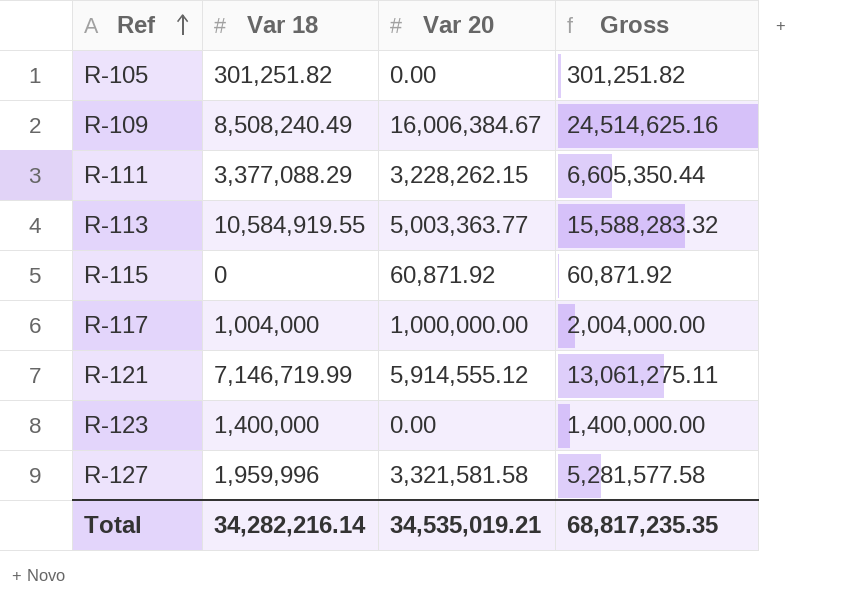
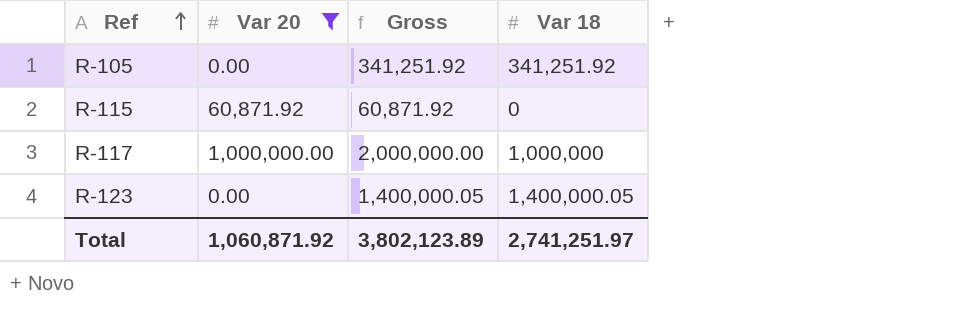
filter: none -> Var 20 <= 1,000,000.00
column Var 18 | position: 2 -> 4
R-105 | Gross: 301,251.82 -> 341,251.92
R-105 | Var 18: 301,251.82 -> 341,251.92
R-117 | Gross: 2,004,000.00 -> 2,000,000.00
R-117 | Var 18: 1,004,000 -> 1,000,000
R-123 | Gross: 1,400,000.00 -> 1,400,000.05
R-123 | Var 18: 1,400,000 -> 1,400,000.05
Total | Var 20: 34,535,019.21 -> 1,060,871.92
Total | Gross: 68,817,235.35 -> 3,802,123.89
Total | Var 18: 34,282,216.14 -> 2,741,251.97

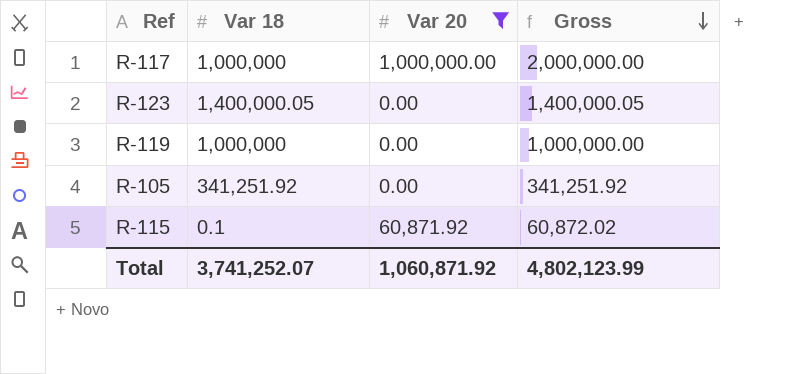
row order: Ref ascending -> Gross descending
column Var 18 | position: 4 -> 2
row R-119: none -> 1,000,000 | 0.00 | 1,000,000.00
R-115 | Var 18: 0 -> 0.1
R-115 | Gross: 60,871.92 -> 60,872.02
Total | Var 18: 2,741,251.97 -> 3,741,252.07
Total | Gross: 3,802,123.89 -> 4,802,123.99

